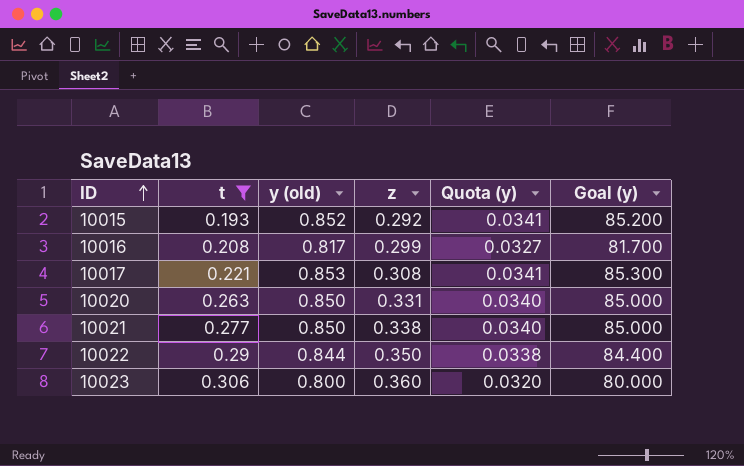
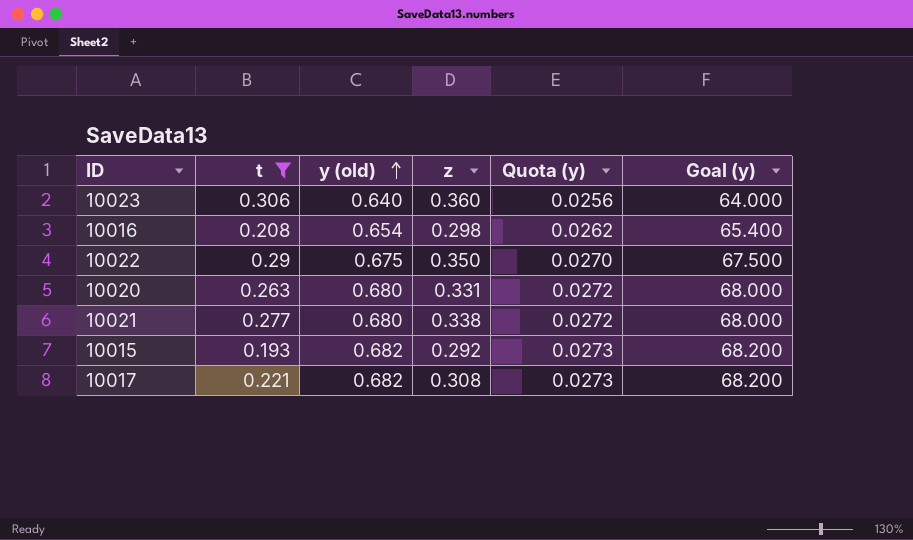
row order: ID ascending -> y (old) ascending
10023 | y (old): 0.800 -> 0.640
10023 | Quota (y): 0.0320 -> 0.0256
10023 | Goal (y): 80.000 -> 64.000
10016 | y (old): 0.817 -> 0.654
10016 | z: 0.299 -> 0.298
10016 | Quota (y): 0.0327 -> 0.0262
10016 | Goal (y): 81.700 -> 65.400
10022 | y (old): 0.844 -> 0.675
10022 | Quota (y): 0.0338 -> 0.0270
10022 | Goal (y): 84.400 -> 67.500
10020 | y (old): 0.850 -> 0.680
10020 | Quota (y): 0.0340 -> 0.0272
10020 | Goal (y): 85.000 -> 68.000
10021 | y (old): 0.850 -> 0.680
10021 | Quota (y): 0.0340 -> 0.0272
10021 | Goal (y): 85.000 -> 68.000
10015 | y (old): 0.852 -> 0.682
10015 | Quota (y): 0.0341 -> 0.0273
10015 | Goal (y): 85.200 -> 68.200
10017 | y (old): 0.853 -> 0.682
10017 | Quota (y): 0.0341 -> 0.0273
10017 | Goal (y): 85.300 -> 68.200

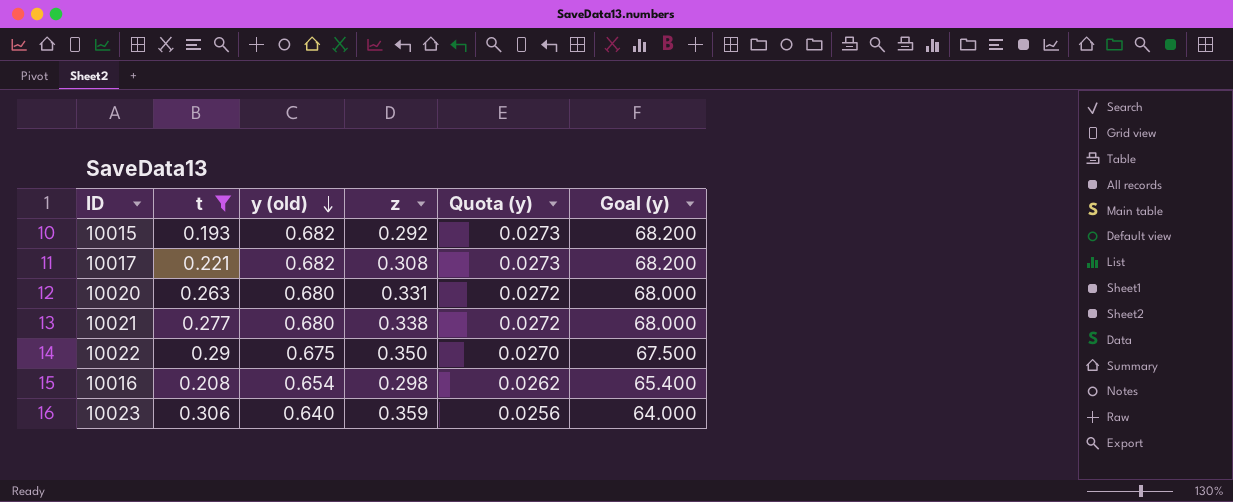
row order: y (old) ascending -> y (old) descending
10023 | z: 0.360 -> 0.359

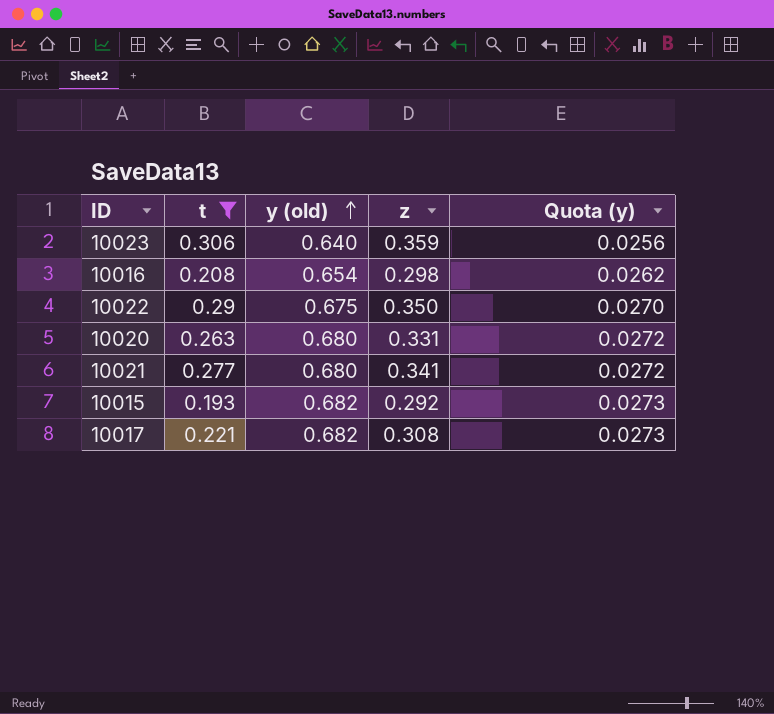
row order: y (old) descending -> y (old) ascending
column Goal (y) | formula: [y (old)] * 100 -> none
10021 | z: 0.338 -> 0.341

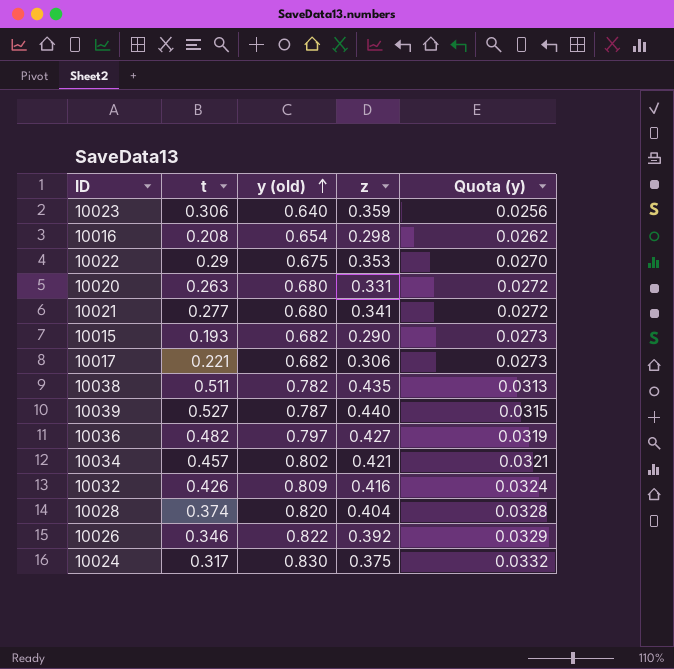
filter: t <= 0.306 -> none
10022 | z: 0.350 -> 0.353
10015 | z: 0.292 -> 0.290
10017 | z: 0.308 -> 0.306

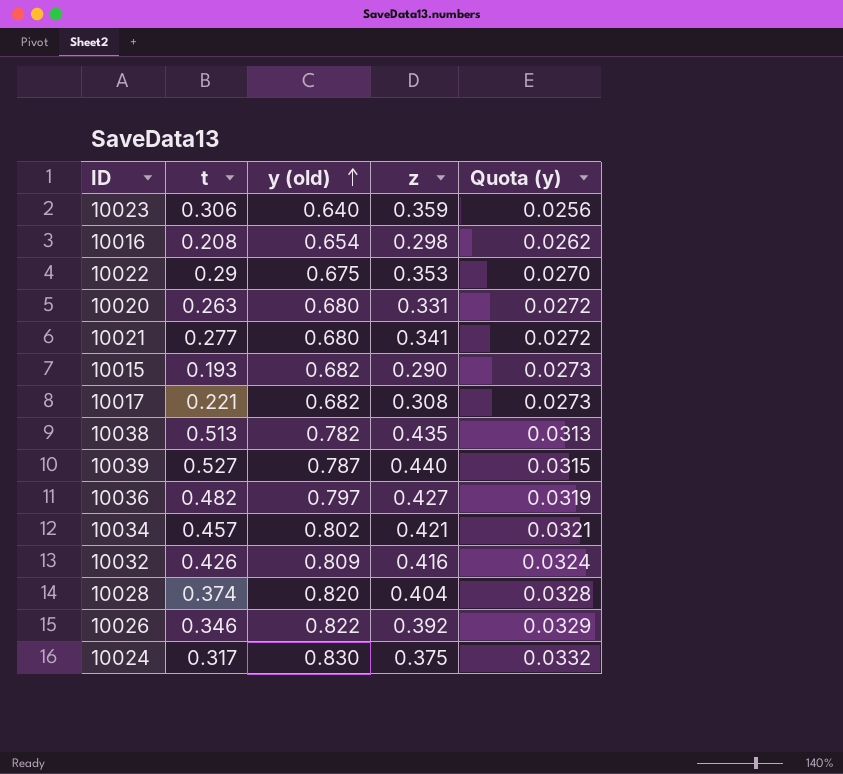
10017 | z: 0.306 -> 0.308
10038 | t: 0.511 -> 0.513

